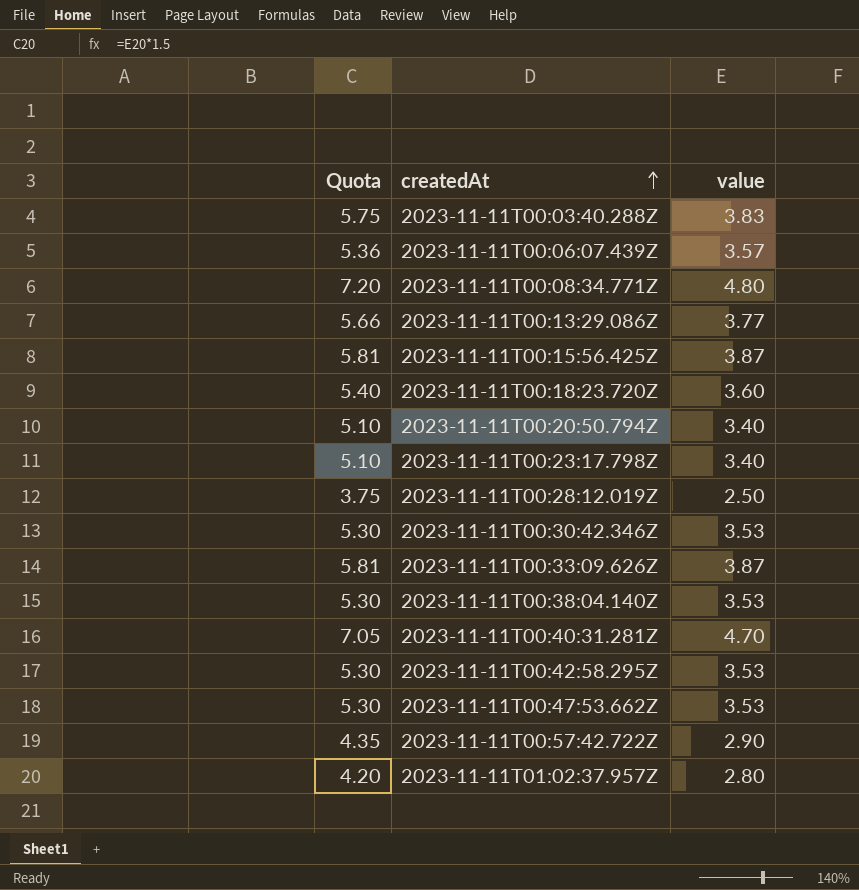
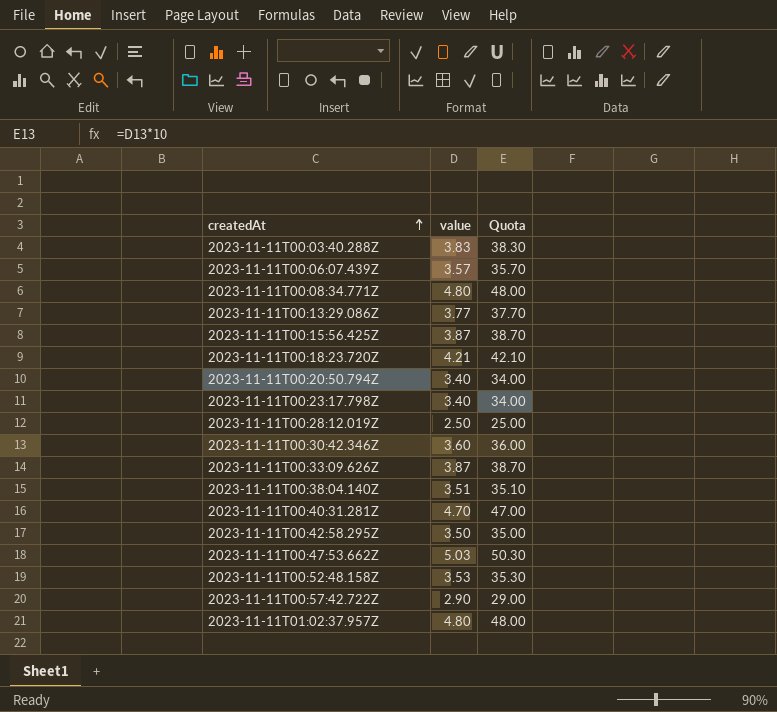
column Quota | formula: [value] * 1.5 -> [value] * 10
column Quota | position: 1 -> 3
2023-11-11T00:18:23.720Z | value: 3.60 -> 4.21
2023-11-11T00:30:42.346Z | value: 3.53 -> 3.60
2023-11-11T00:38:04.140Z | value: 3.53 -> 3.51
2023-11-11T00:42:58.295Z | value: 3.53 -> 3.50
2023-11-11T00:47:53.662Z | value: 3.53 -> 5.03
row 2023-11-11T00:52:48.158Z: none -> 3.53 | 35.30
2023-11-11T01:02:37.957Z | value: 2.80 -> 4.80

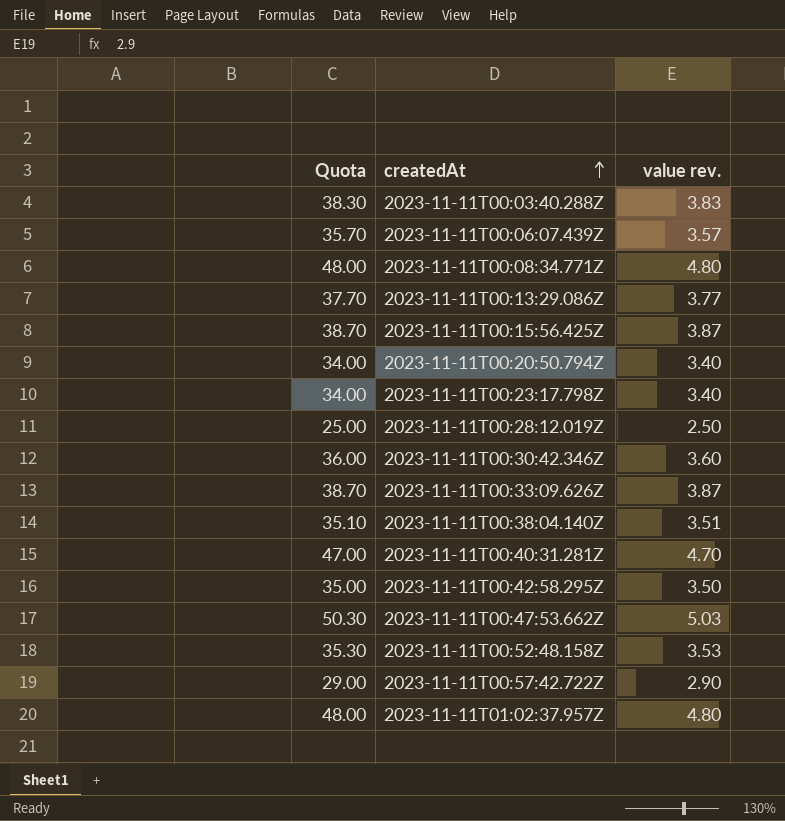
column Quota | position: 3 -> 1
column name: value -> value rev.
row 2023-11-11T00:18:23.720Z: 4.21 | 42.10 -> none

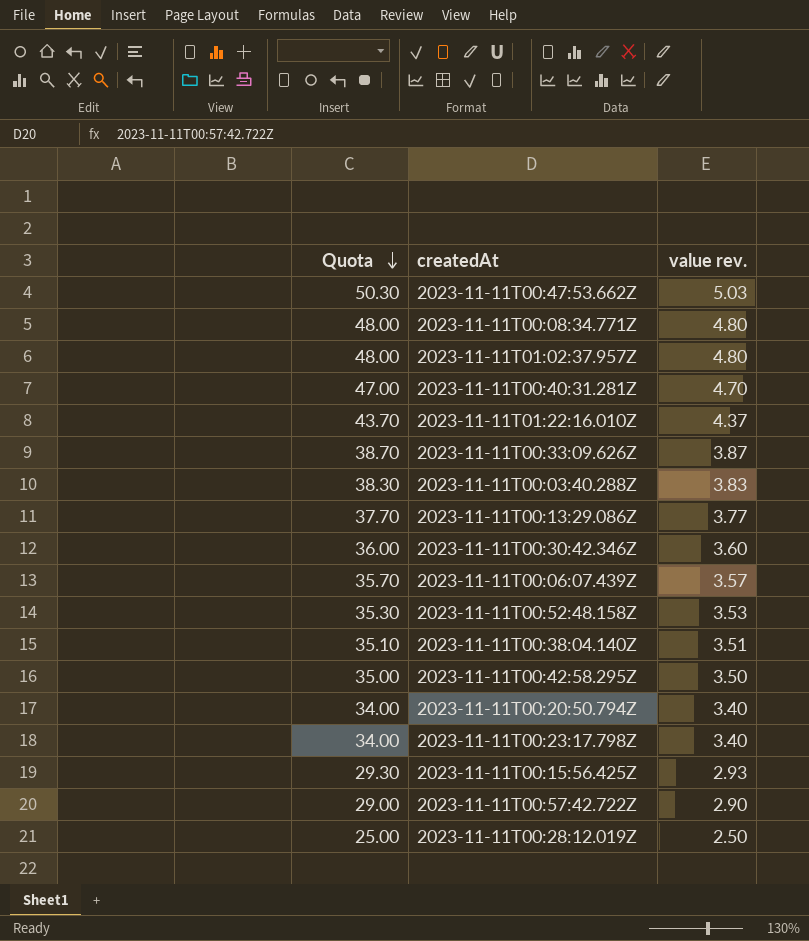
row order: createdAt ascending -> Quota descending
row 2023-11-11T01:22:16.010Z: none -> 43.70 | 4.37
2023-11-11T00:15:56.425Z | Quota: 38.70 -> 29.30
2023-11-11T00:15:56.425Z | value rev.: 3.87 -> 2.93

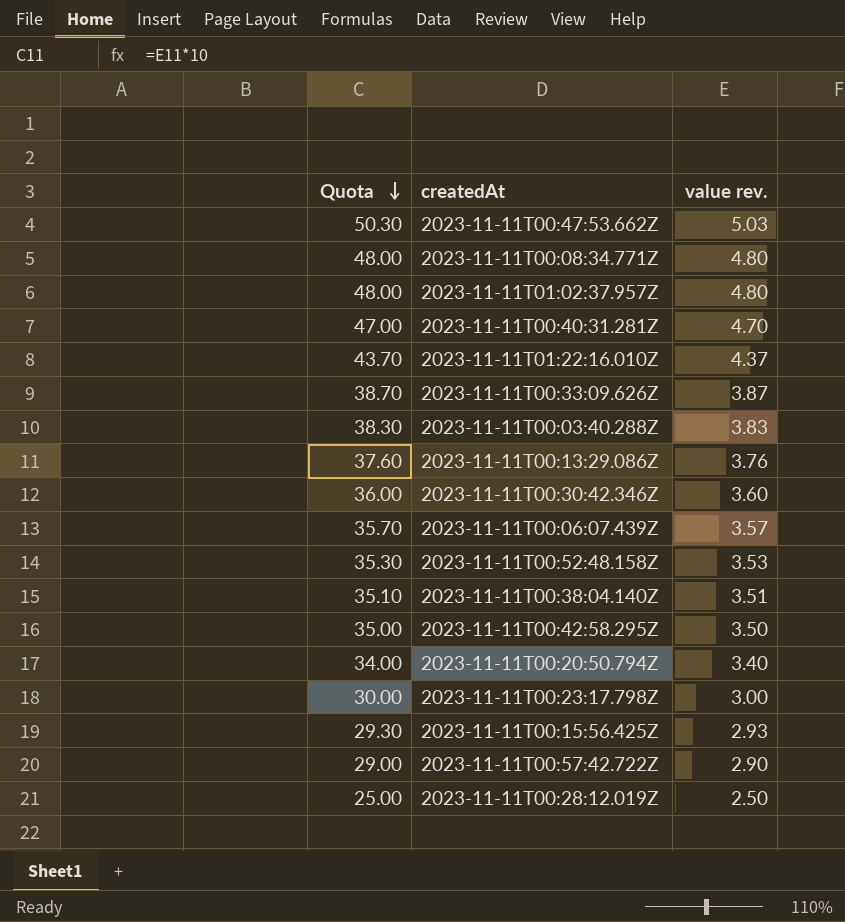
2023-11-11T00:13:29.086Z | Quota: 37.70 -> 37.60
2023-11-11T00:13:29.086Z | value rev.: 3.77 -> 3.76
2023-11-11T00:23:17.798Z | Quota: 34.00 -> 30.00
2023-11-11T00:23:17.798Z | value rev.: 3.40 -> 3.00

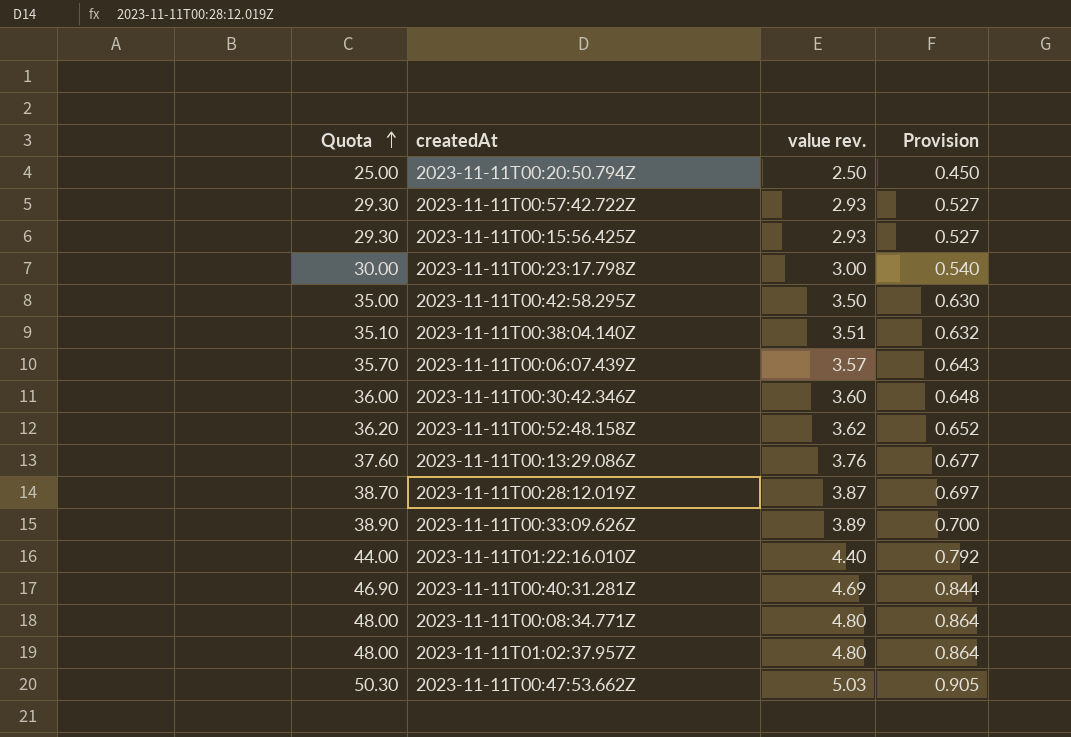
row order: Quota descending -> Quota ascending
column Provision | formula: none -> [value rev.] * 0.18
row 2023-11-11T00:03:40.288Z: 38.30 | 3.83 -> none
2023-11-11T00:20:50.794Z | Quota: 34.00 -> 25.00
2023-11-11T00:20:50.794Z | value rev.: 3.40 -> 2.50
2023-11-11T00:57:42.722Z | Quota: 29.00 -> 29.30
2023-11-11T00:57:42.722Z | value rev.: 2.90 -> 2.93
2023-11-11T00:52:48.158Z | Quota: 35.30 -> 36.20
2023-11-11T00:52:48.158Z | value rev.: 3.53 -> 3.62
2023-11-11T00:28:12.019Z | Quota: 25.00 -> 38.70
2023-11-11T00:28:12.019Z | value rev.: 2.50 -> 3.87
2023-11-11T00:33:09.626Z | Quota: 38.70 -> 38.90
2023-11-11T00:33:09.626Z | value rev.: 3.87 -> 3.89
2023-11-11T01:22:16.010Z | Quota: 43.70 -> 44.00
2023-11-11T01:22:16.010Z | value rev.: 4.37 -> 4.40
2023-11-11T00:40:31.281Z | Quota: 47.00 -> 46.90
2023-11-11T00:40:31.281Z | value rev.: 4.70 -> 4.69

